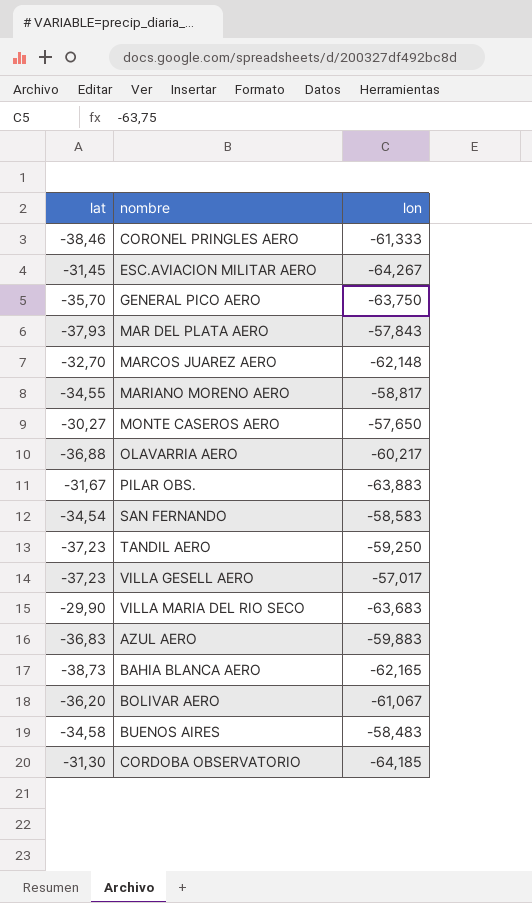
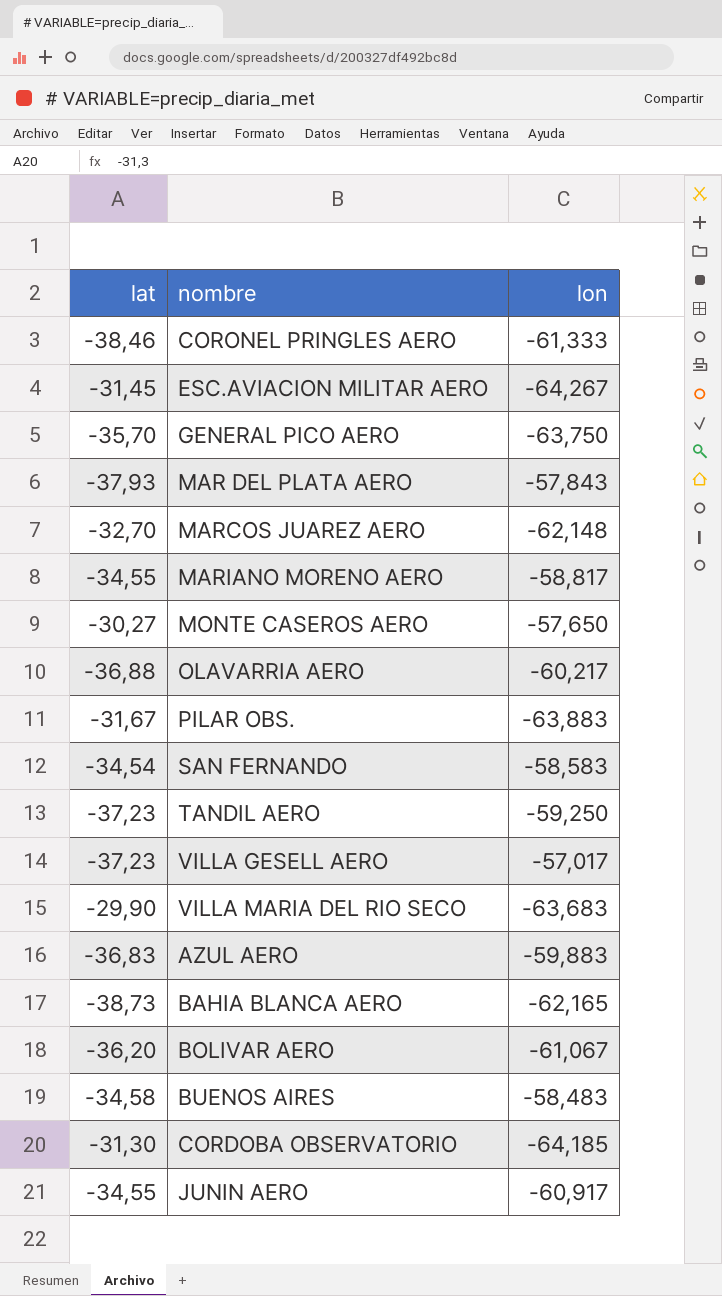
row JUNIN AERO: none -> -34,55 | -60,917

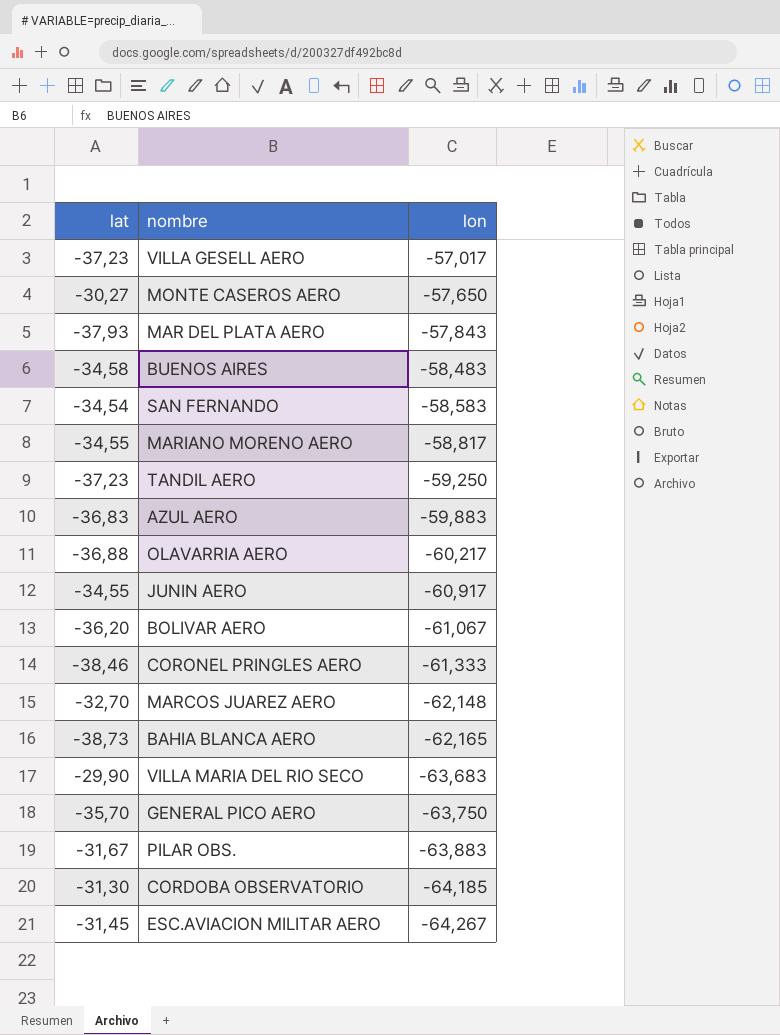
row order: none -> lon descending

